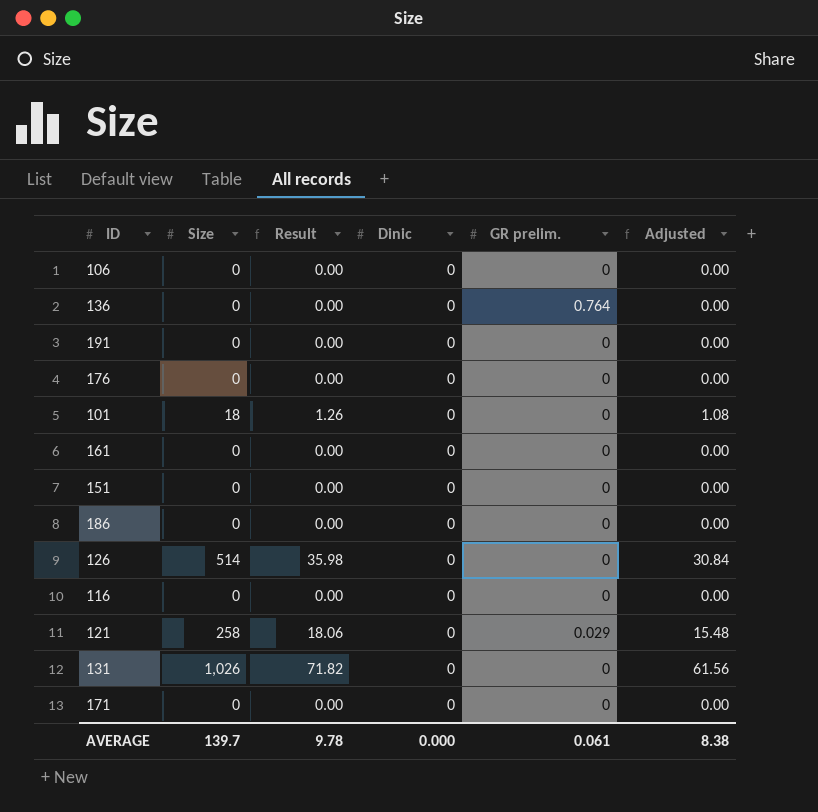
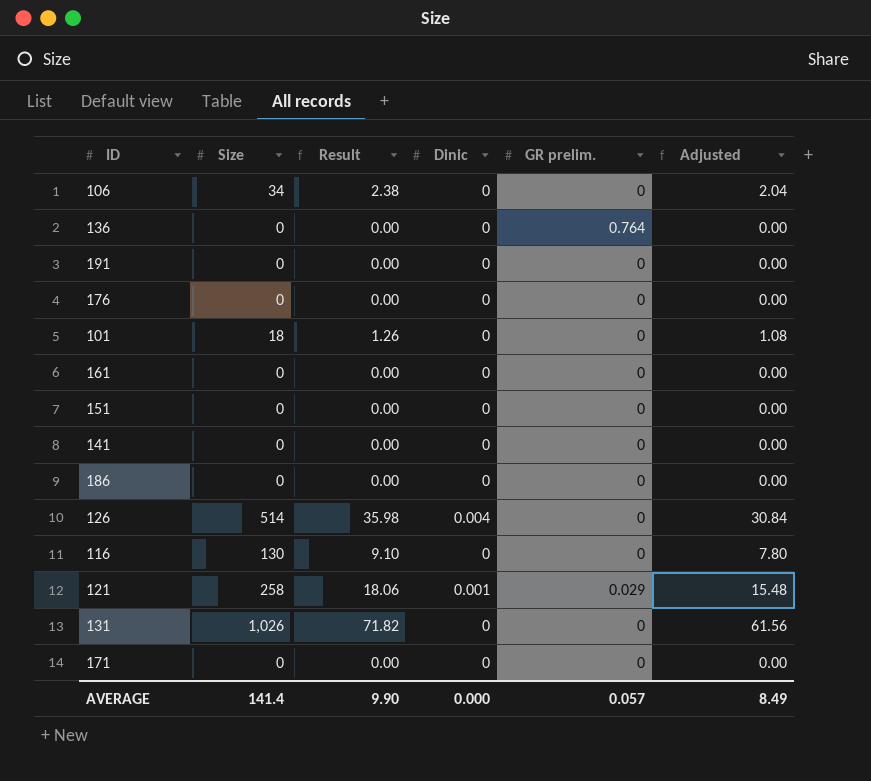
106 | Size: 0 -> 34
106 | Result: 0.00 -> 2.38
106 | Adjusted: 0.00 -> 2.04
row 141: none -> 0 | 0.00 | 0 | 0 | 0.00
126 | Dinic: 0 -> 0.004
116 | Size: 0 -> 130
116 | Result: 0.00 -> 9.10
116 | Adjusted: 0.00 -> 7.80
121 | Dinic: 0 -> 0.001
AVERAGE | Size: 139.7 -> 141.4
AVERAGE | Result: 9.78 -> 9.90
AVERAGE | GR prelim.: 0.061 -> 0.057
AVERAGE | Adjusted: 8.38 -> 8.49

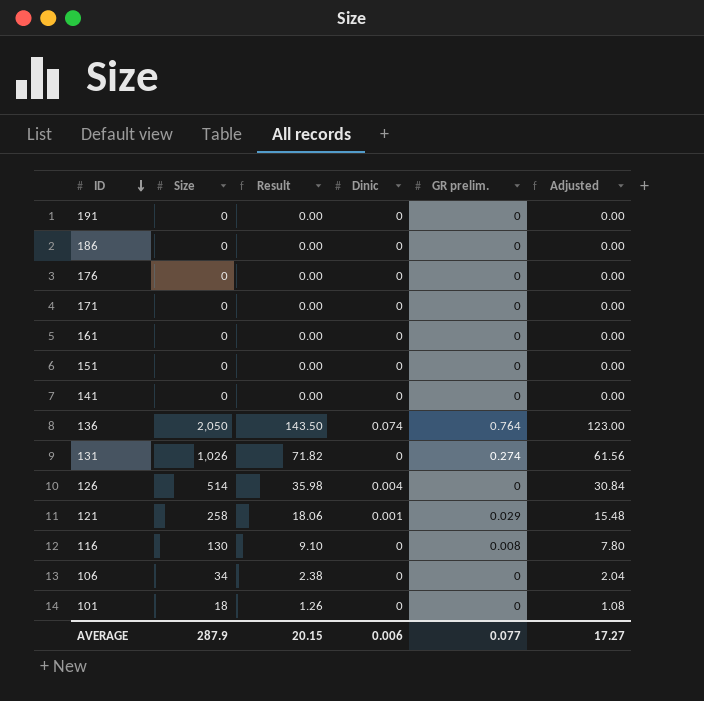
row order: none -> ID descending
136 | Size: 0 -> 2,050
136 | Result: 0.00 -> 143.50
136 | Dinic: 0 -> 0.074
136 | Adjusted: 0.00 -> 123.00
131 | GR prelim.: 0 -> 0.274
116 | GR prelim.: 0 -> 0.008
AVERAGE | Size: 141.4 -> 287.9
AVERAGE | Result: 9.90 -> 20.15
AVERAGE | Dinic: 0.000 -> 0.006
AVERAGE | GR prelim.: 0.057 -> 0.077
AVERAGE | Adjusted: 8.49 -> 17.27

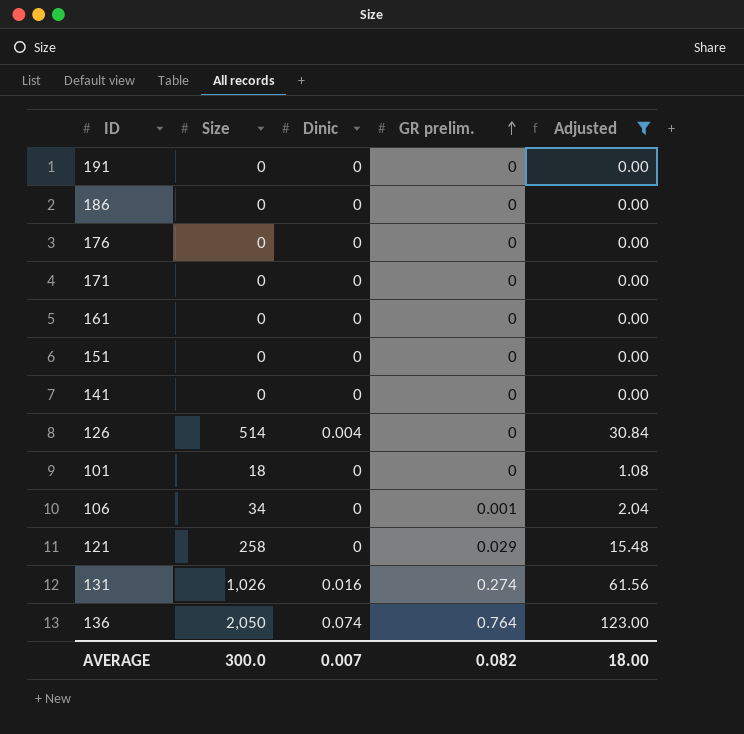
filter: none -> Adjusted != 7.80
row order: ID descending -> GR prelim. ascending
column Result | formula: [Size] * 0.07 -> none
106 | GR prelim.: 0 -> 0.001
121 | Dinic: 0.001 -> 0
131 | Dinic: 0 -> 0.016
AVERAGE | Size: 287.9 -> 300.0
AVERAGE | Dinic: 0.006 -> 0.007
AVERAGE | GR prelim.: 0.077 -> 0.082
AVERAGE | Adjusted: 17.27 -> 18.00

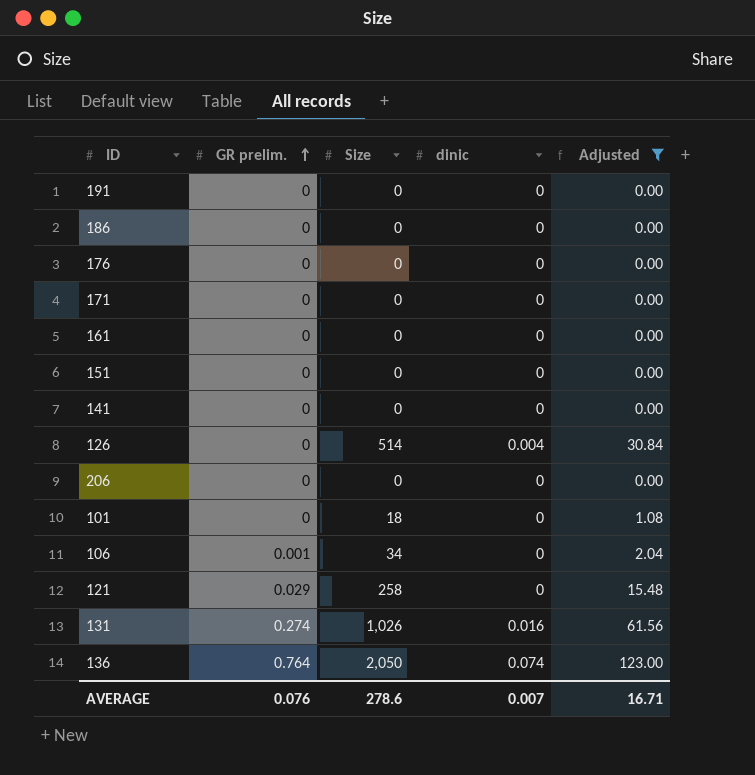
column GR prelim. | position: 4 -> 2
column name: Dinic -> dinic
row 206: none -> 0 | 0 | 0 | 0.00
AVERAGE | GR prelim.: 0.082 -> 0.076
AVERAGE | Size: 300.0 -> 278.6
AVERAGE | Adjusted: 18.00 -> 16.71

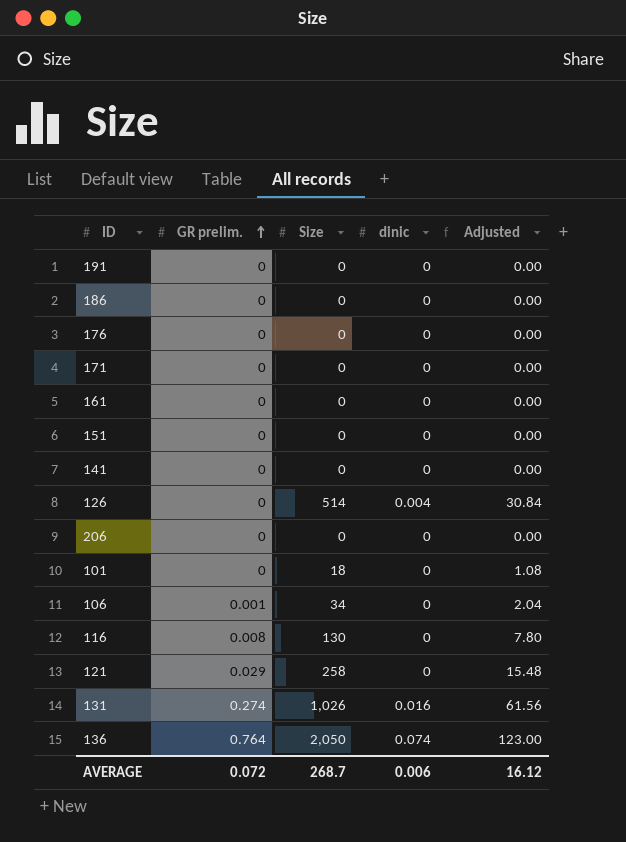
filter: Adjusted != 7.80 -> none
AVERAGE | GR prelim.: 0.076 -> 0.072
AVERAGE | Size: 278.6 -> 268.7
AVERAGE | dinic: 0.007 -> 0.006
AVERAGE | Adjusted: 16.71 -> 16.12

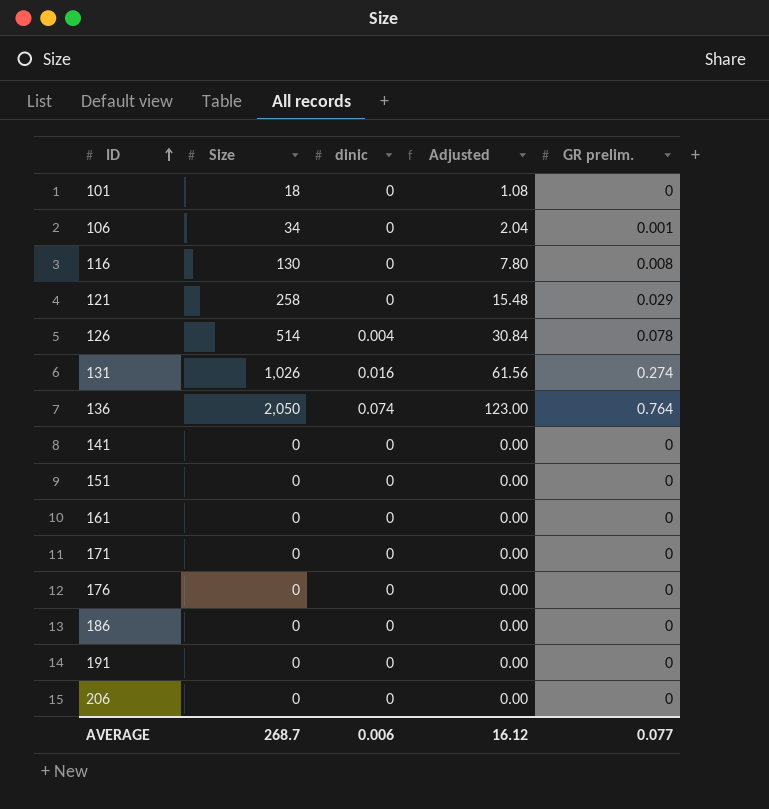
row order: GR prelim. ascending -> ID ascending
column GR prelim. | position: 2 -> 5
126 | GR prelim.: 0 -> 0.078
AVERAGE | GR prelim.: 0.072 -> 0.077

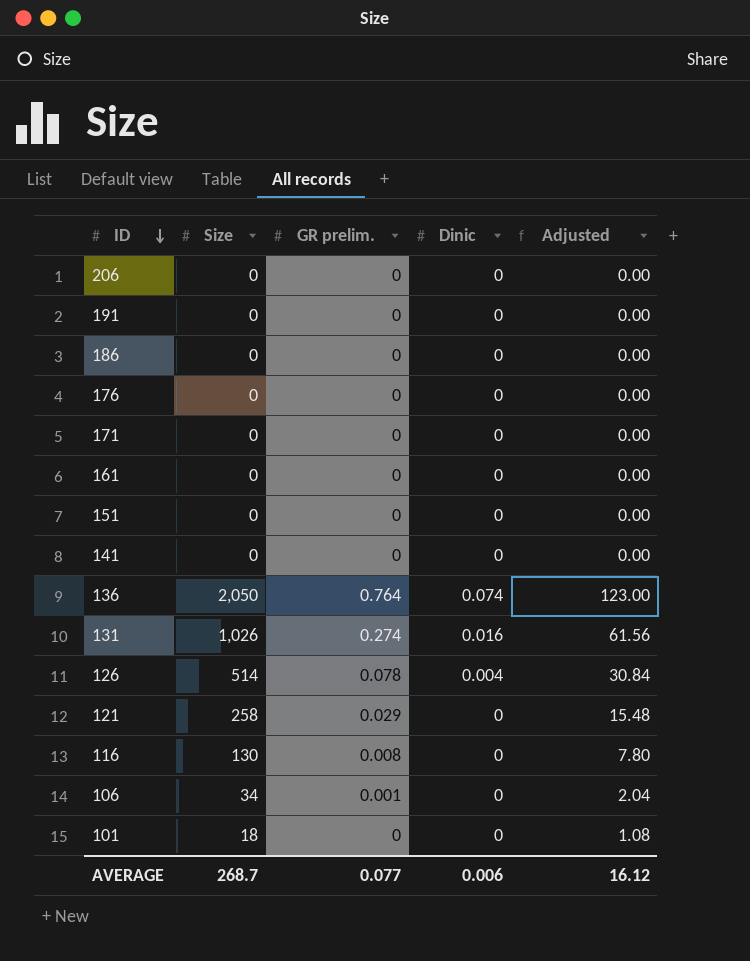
row order: ID ascending -> ID descending
column GR prelim. | position: 5 -> 3
column name: dinic -> Dinic

